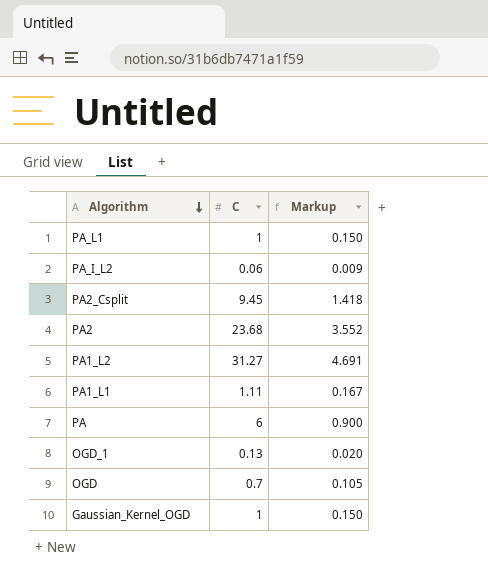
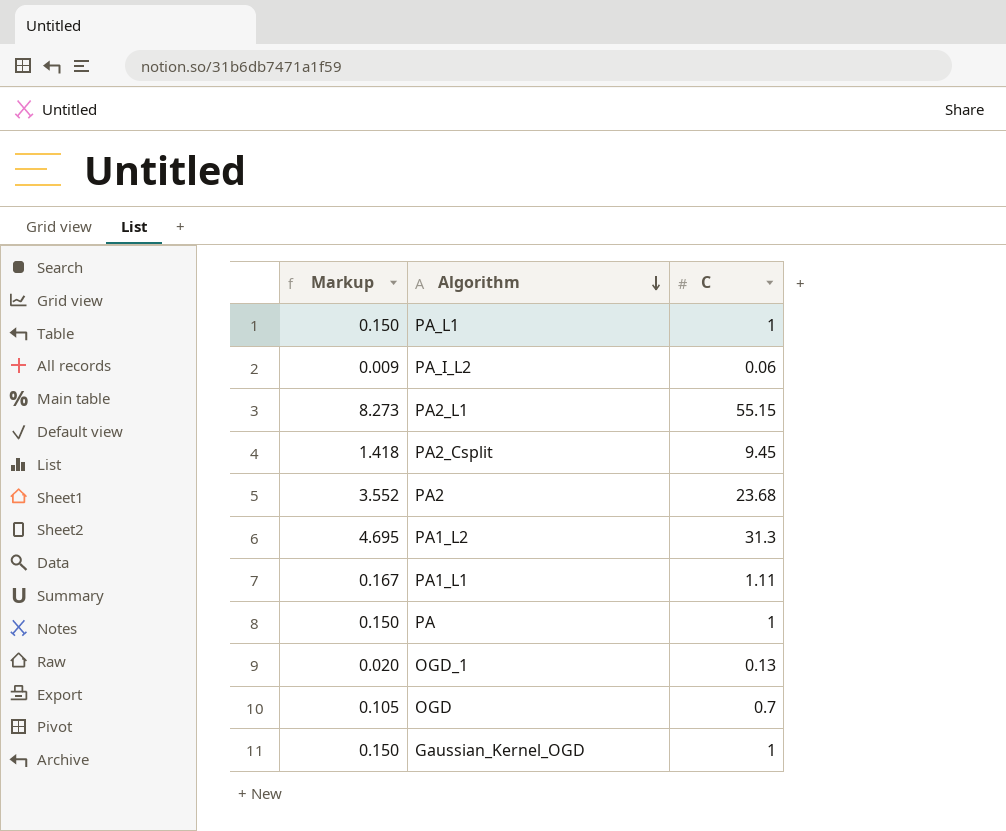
column Markup | position: 3 -> 1
row PA2_L1: none -> 8.273 | 55.15
PA1_L2 | Markup: 4.691 -> 4.695
PA1_L2 | C: 31.27 -> 31.3
PA | Markup: 0.900 -> 0.150
PA | C: 6 -> 1

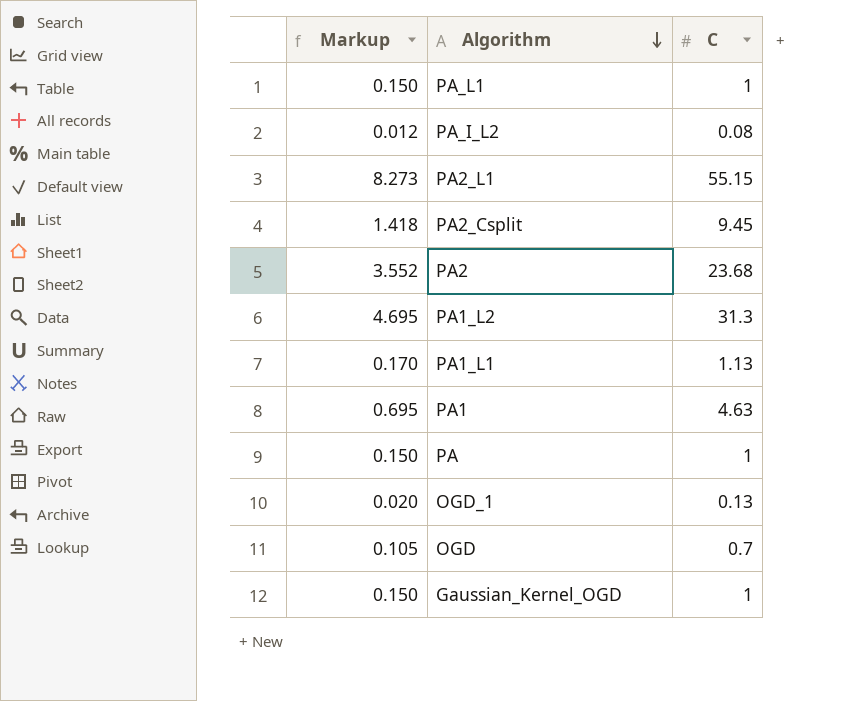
PA_I_L2 | Markup: 0.009 -> 0.012
PA_I_L2 | C: 0.06 -> 0.08
PA1_L1 | Markup: 0.167 -> 0.170
PA1_L1 | C: 1.11 -> 1.13
row PA1: none -> 0.695 | 4.63

